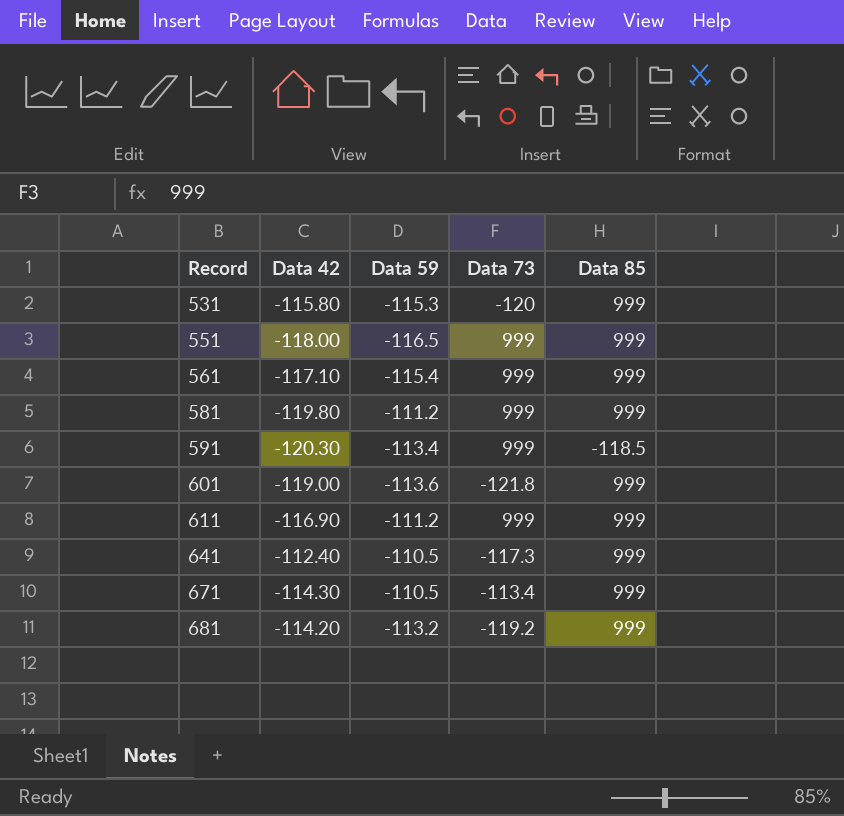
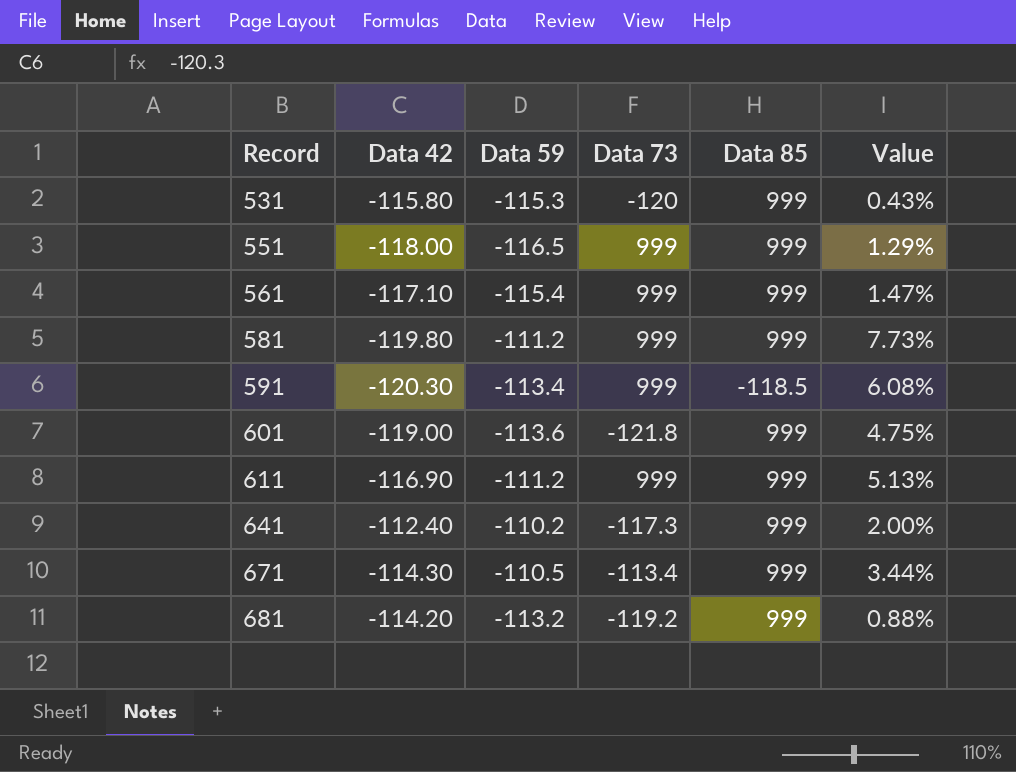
column Value | formula: none -> ([Data 42] - [Data 59]) / [Data 59]
641 | Data 59: -110.5 -> -110.2

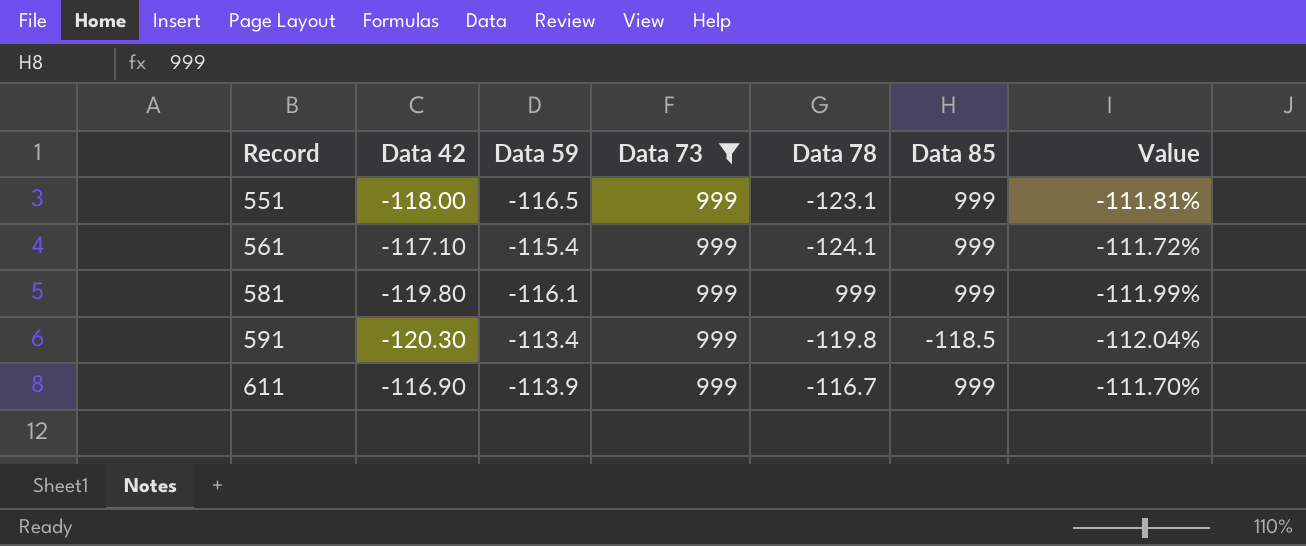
filter: none -> Data 73 = 999
column Data 78 | position: none -> 5
column Value | formula: ([Data 42] - [Data 59]) / [Data 59] -> ([Data 42] - [Data 73]) / [Data 73]
581 | Data 59: -111.2 -> -116.1
611 | Data 59: -111.2 -> -113.9

